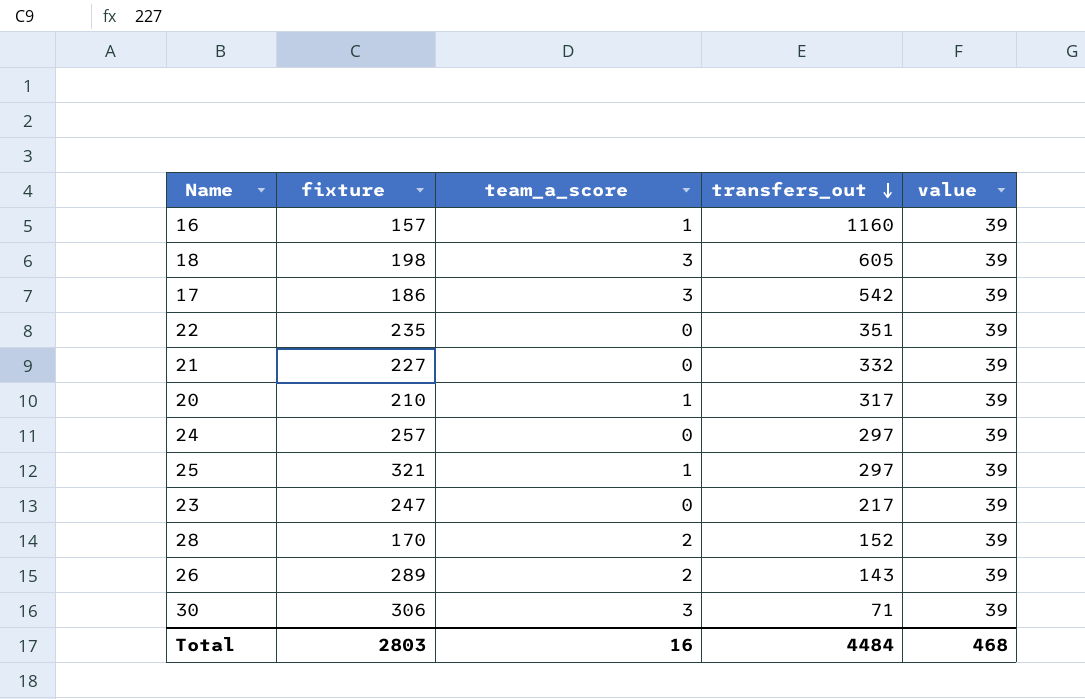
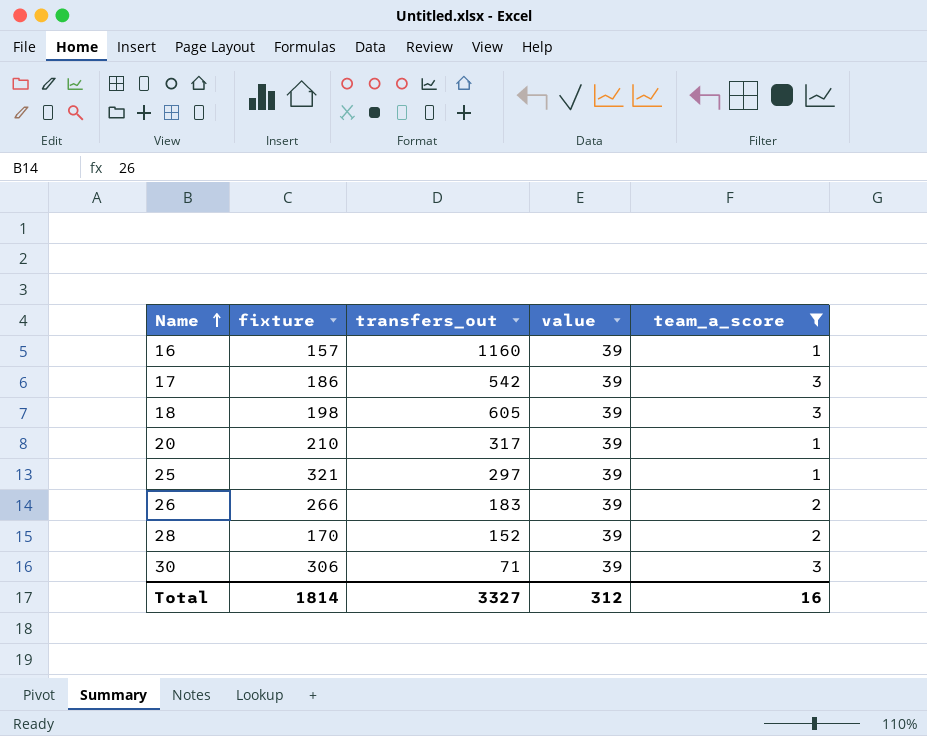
filter: none -> team_a_score != 0
row order: transfers_out descending -> Name ascending
column team_a_score | position: 3 -> 5
26 | fixture: 289 -> 266
26 | transfers_out: 143 -> 183
Total | fixture: 2803 -> 1814
Total | transfers_out: 4484 -> 3327
Total | value: 468 -> 312

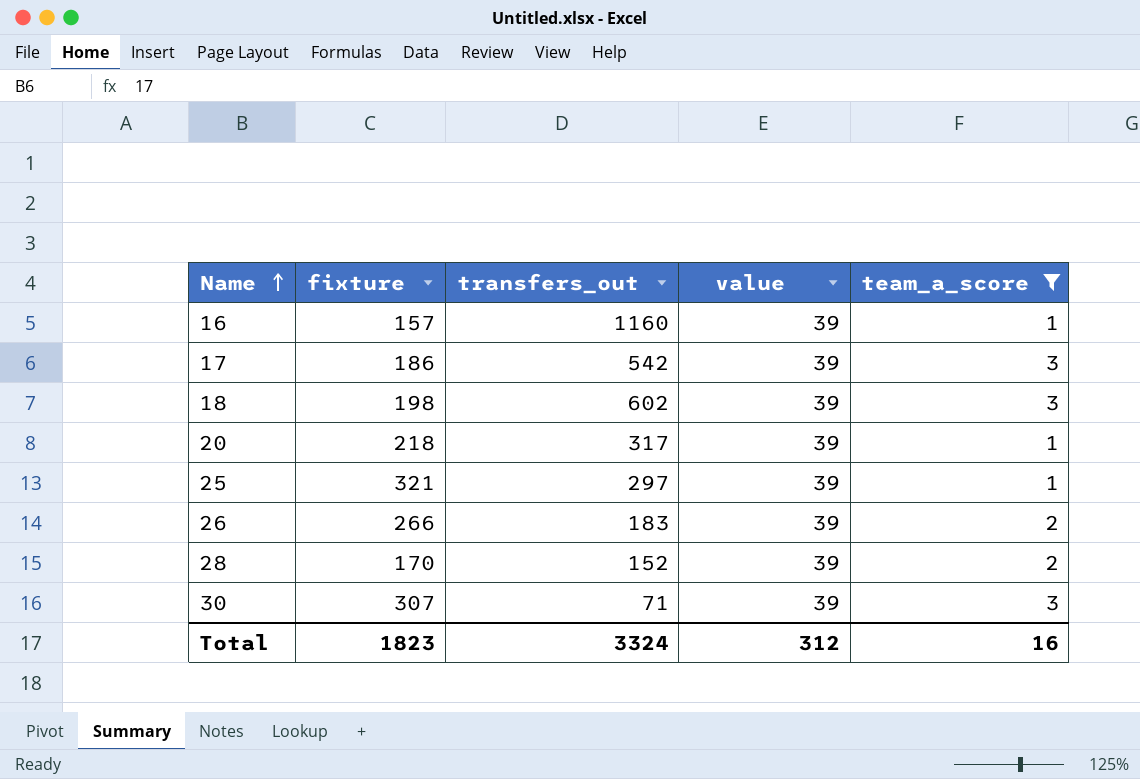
18 | transfers_out: 605 -> 602
20 | fixture: 210 -> 218
30 | fixture: 306 -> 307
Total | fixture: 1814 -> 1823
Total | transfers_out: 3327 -> 3324

